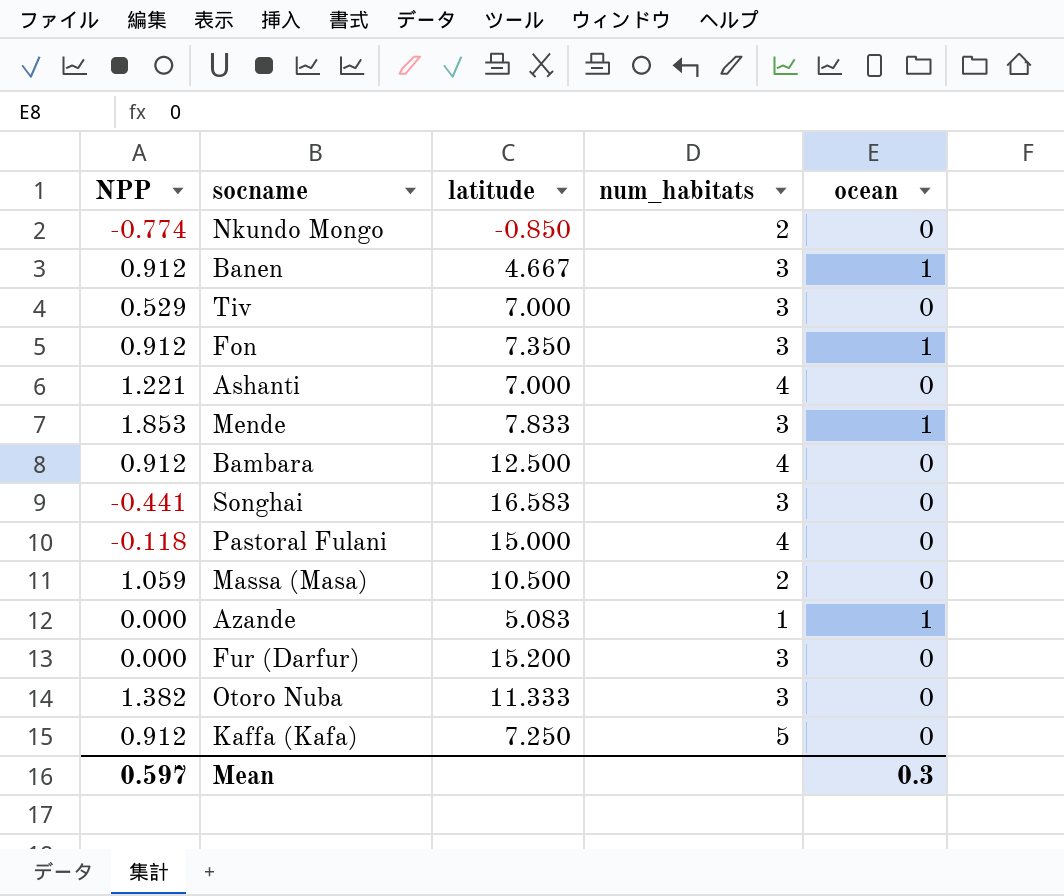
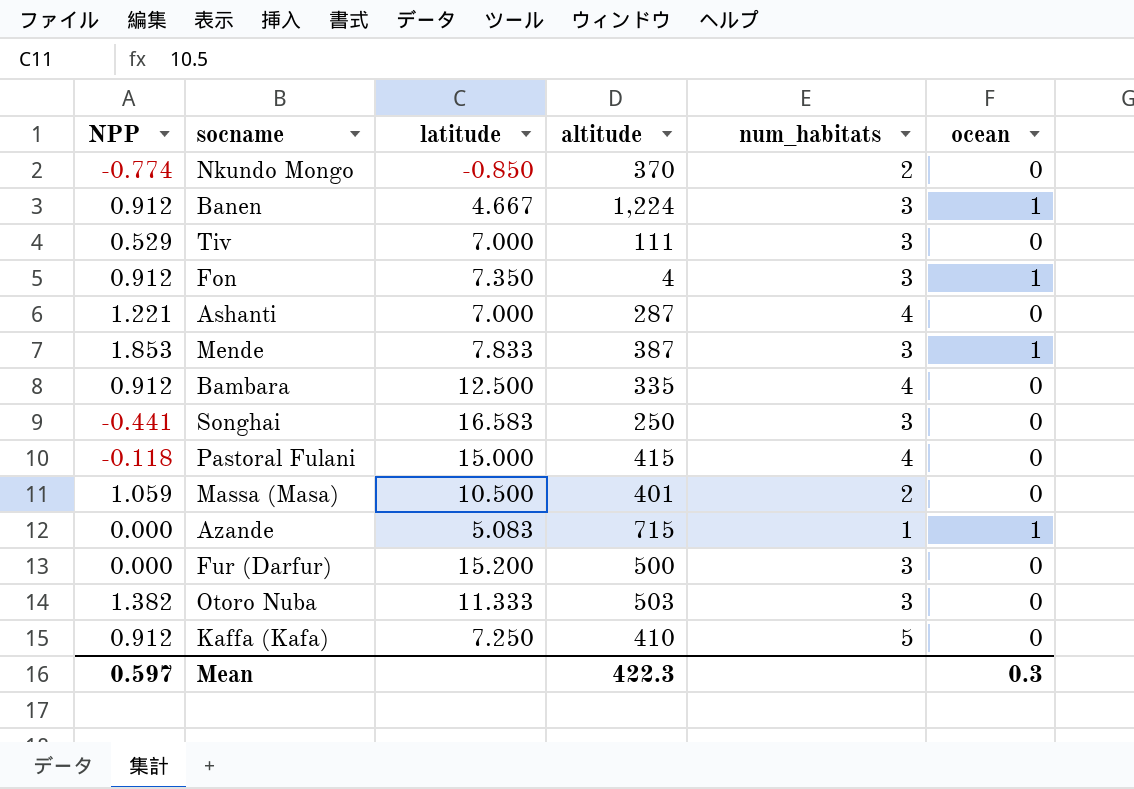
column altitude | position: none -> 4

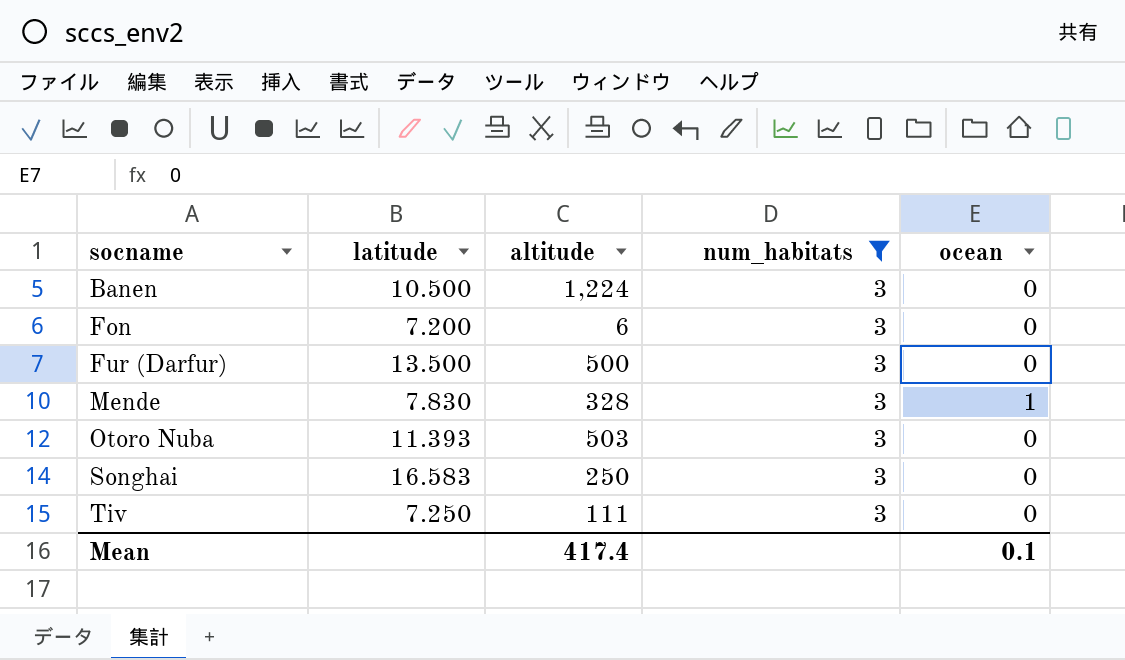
filter: none -> num_habitats = 3
row order: none -> socname ascending
column NPP | position: 1 -> none
Banen | latitude: 4.667 -> 10.500
Banen | ocean: 1 -> 0
Fon | latitude: 7.350 -> 7.200
Fon | altitude: 4 -> 6
Fon | ocean: 1 -> 0
Fur (Darfur) | latitude: 15.200 -> 13.500
Mende | latitude: 7.833 -> 7.830
Mende | altitude: 387 -> 328
Otoro Nuba | latitude: 11.333 -> 11.393
Tiv | latitude: 7.000 -> 7.250
Mean | altitude: 422.3 -> 417.4
Mean | ocean: 0.3 -> 0.1

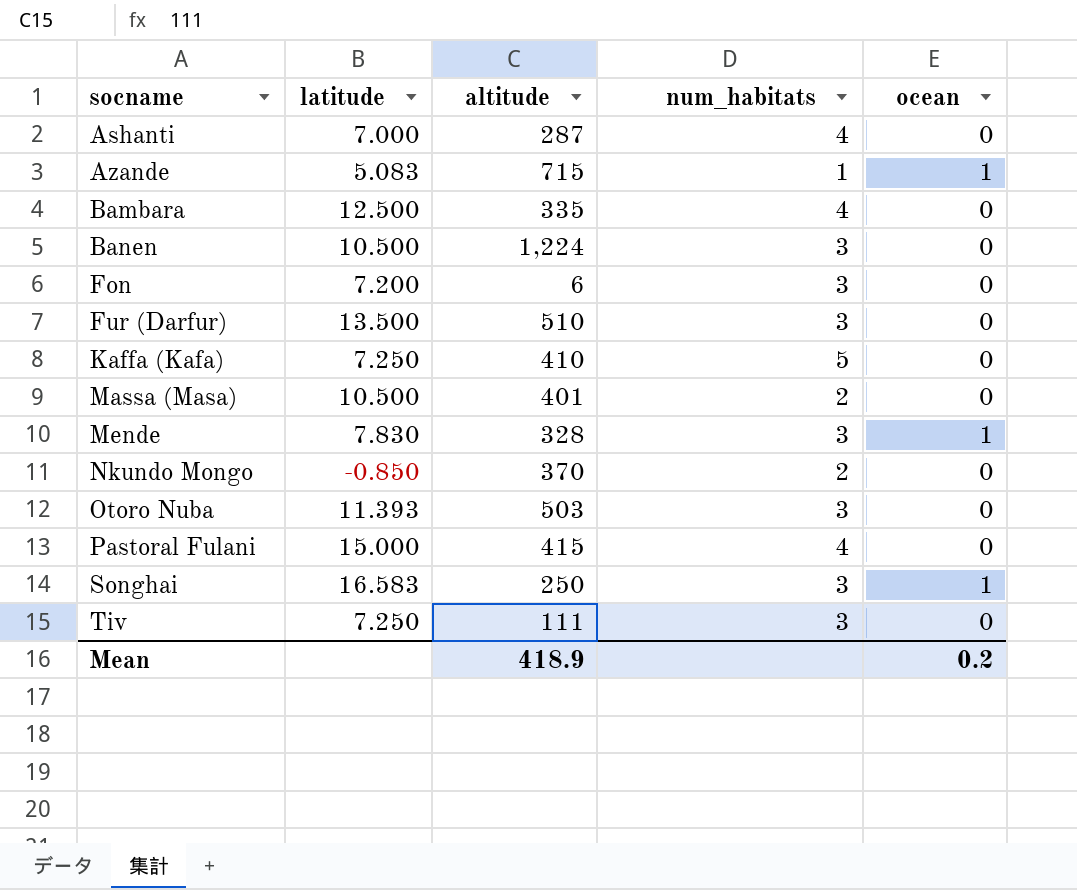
filter: num_habitats = 3 -> none
Fur (Darfur) | altitude: 500 -> 510
Songhai | ocean: 0 -> 1
Mean | altitude: 417.4 -> 418.9
Mean | ocean: 0.1 -> 0.2

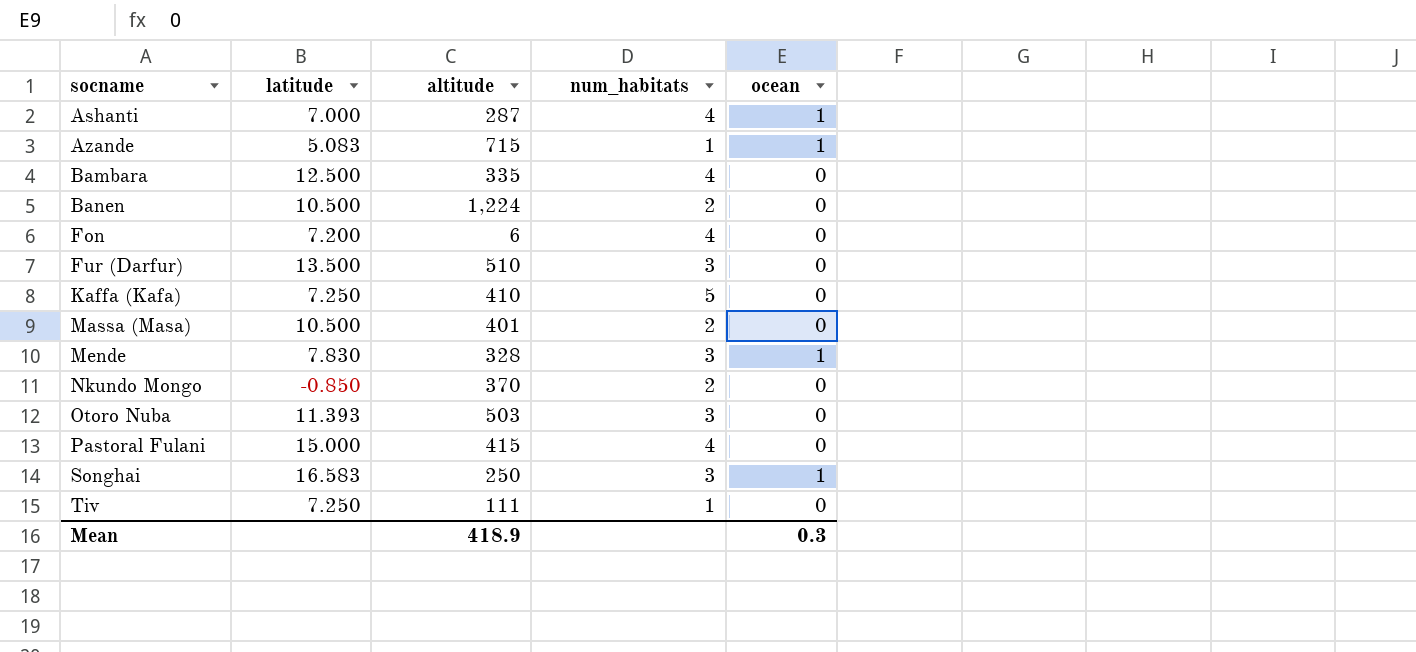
Ashanti | ocean: 0 -> 1
Banen | num_habitats: 3 -> 2
Fon | num_habitats: 3 -> 4
Tiv | num_habitats: 3 -> 1
Mean | ocean: 0.2 -> 0.3

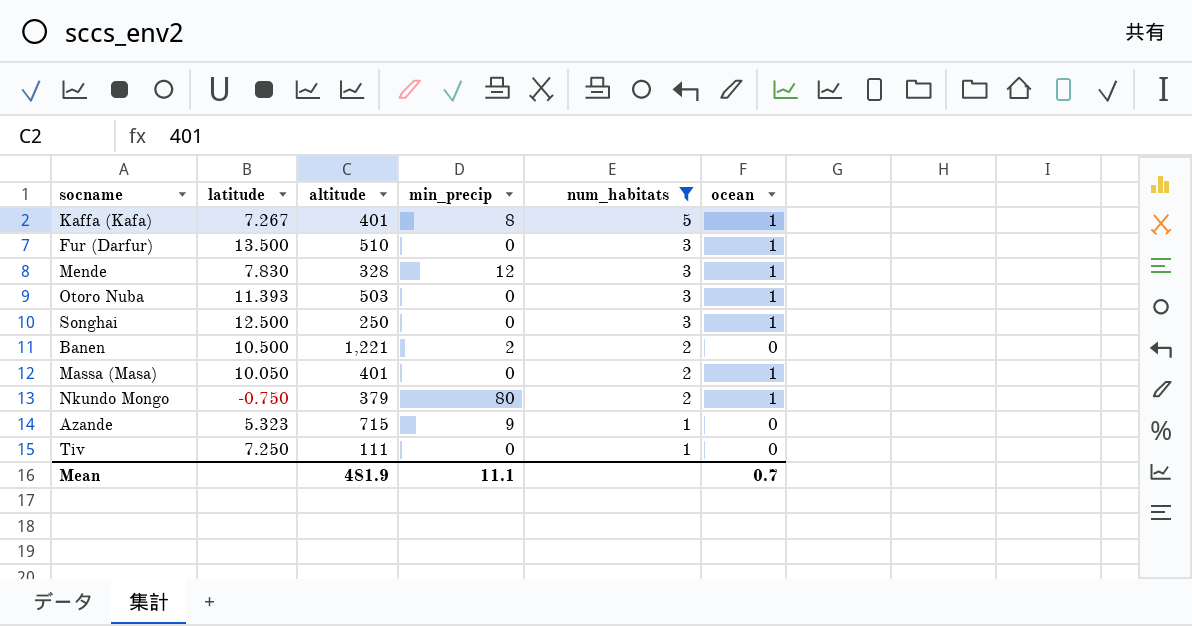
filter: none -> num_habitats != 4
row order: socname ascending -> num_habitats descending
column min_precip | position: none -> 4
Kaffa (Kafa) | latitude: 7.250 -> 7.267
Kaffa (Kafa) | altitude: 410 -> 401
Kaffa (Kafa) | ocean: 0 -> 1
Fur (Darfur) | ocean: 0 -> 1
Otoro Nuba | ocean: 0 -> 1
Songhai | latitude: 16.583 -> 12.500
Banen | altitude: 1,224 -> 1,221
Massa (Masa) | latitude: 10.500 -> 10.050
Massa (Masa) | ocean: 0 -> 1
Nkundo Mongo | latitude: -0.850 -> -0.750
Nkundo Mongo | altitude: 370 -> 379
Nkundo Mongo | ocean: 0 -> 1
Azande | latitude: 5.083 -> 5.323
Azande | ocean: 1 -> 0
Mean | altitude: 418.9 -> 481.9
Mean | ocean: 0.3 -> 0.7

